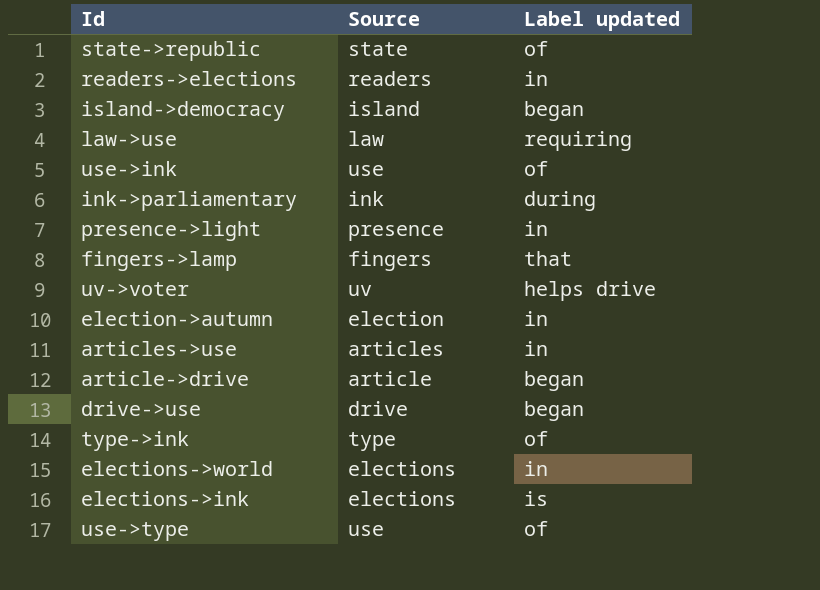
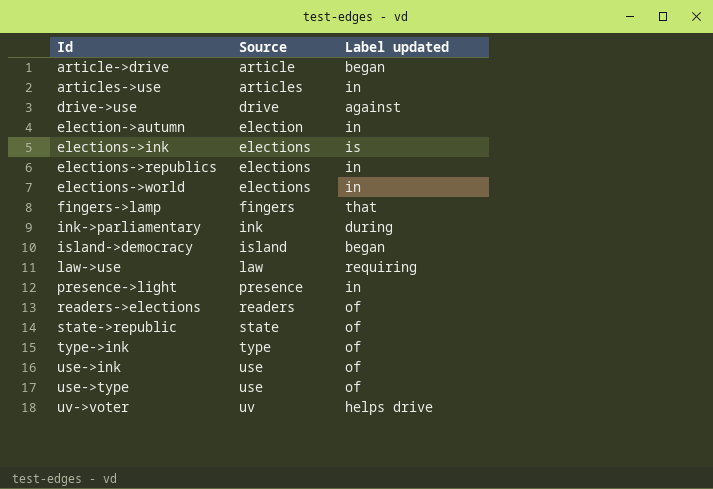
row order: none -> Id ascending
drive->use | Label updated: began -> against
row elections->republics: none -> elections | in
readers->elections | Label updated: in -> of

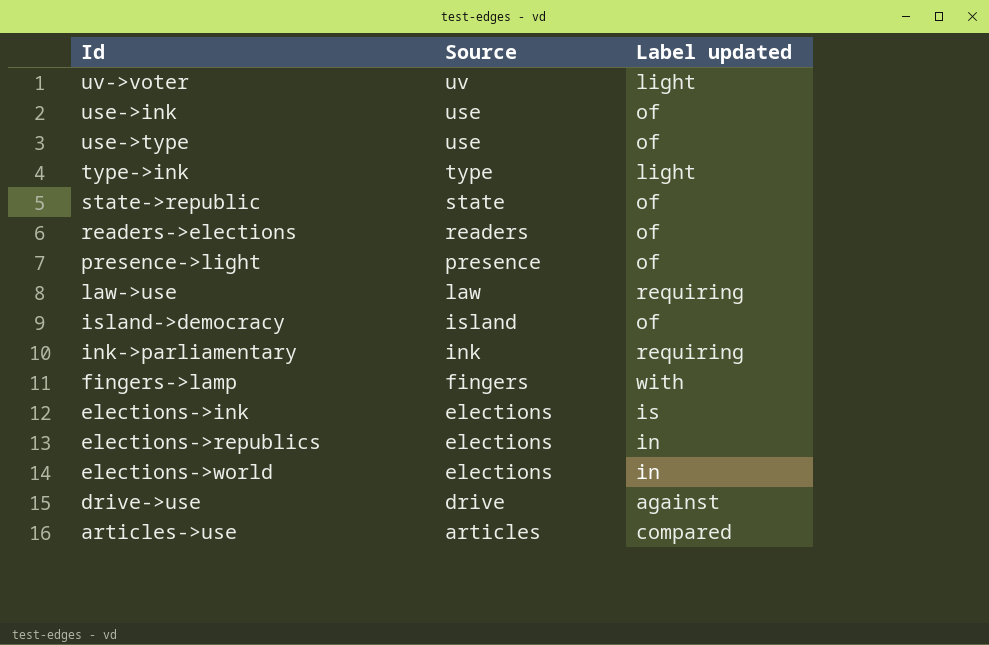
row order: Id ascending -> Source descending
row article->drive: article | began -> none
row election->autumn: election | in -> none
uv->voter | Label updated: helps drive -> light
type->ink | Label updated: of -> light
presence->light | Label updated: in -> of
island->democracy | Label updated: began -> of
ink->parliamentary | Label updated: during -> requiring
fingers->lamp | Label updated: that -> with
articles->use | Label updated: in -> compared

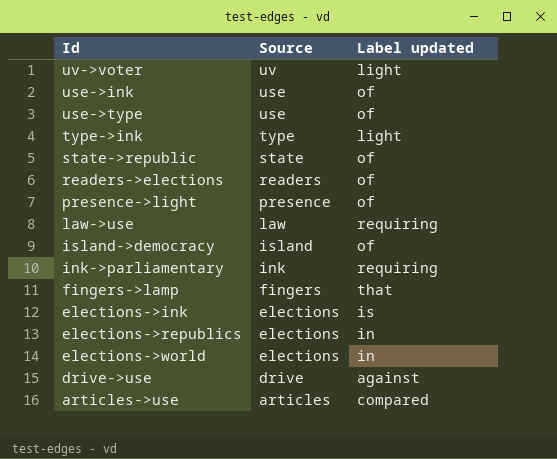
fingers->lamp | Label updated: with -> that

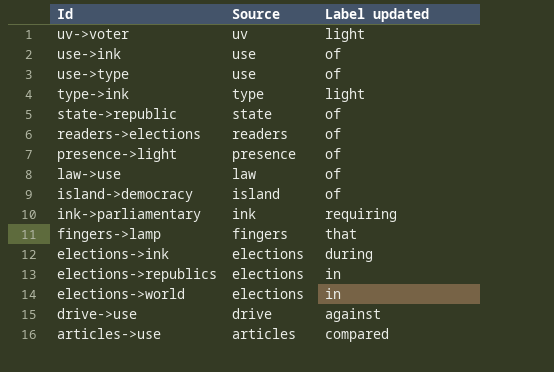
law->use | Label updated: requiring -> of
elections->ink | Label updated: is -> during

